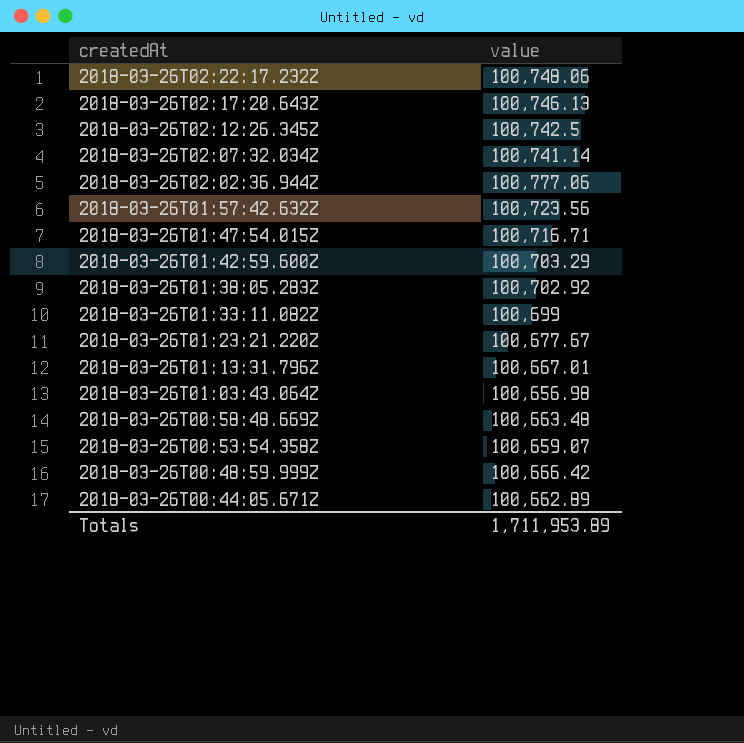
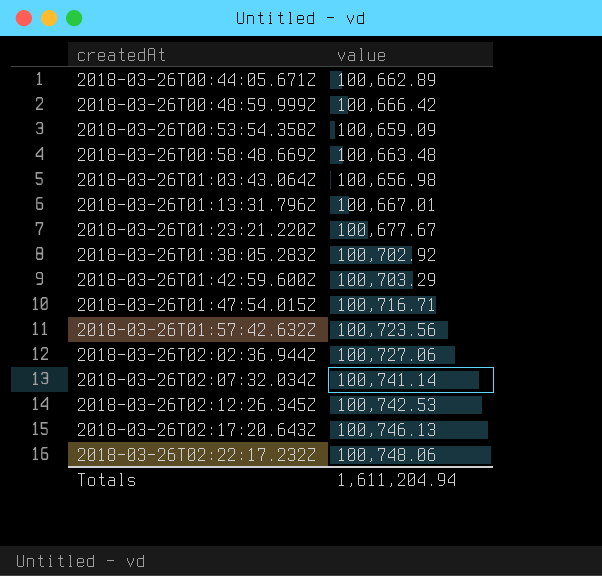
row order: createdAt descending -> createdAt ascending
row 2018-03-26T01:33:11.082Z: 100,699 -> none
2018-03-26T00:53:54.358Z | value: 100,659.07 -> 100,659.09
2018-03-26T02:02:36.944Z | value: 100,777.06 -> 100,727.06
2018-03-26T02:12:26.345Z | value: 100,742.5 -> 100,742.53
Totals | value: 1,711,953.89 -> 1,611,204.94

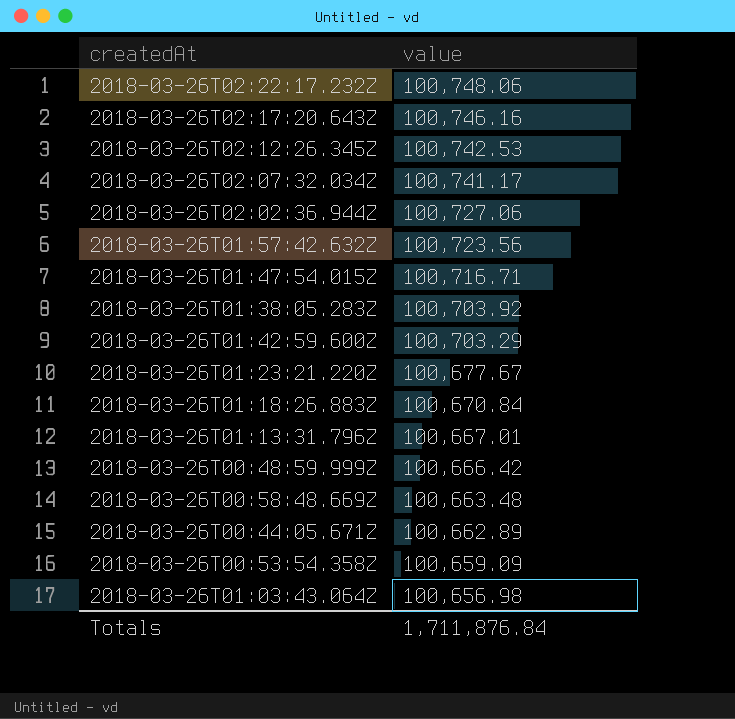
row order: createdAt ascending -> value descending
2018-03-26T02:17:20.643Z | value: 100,746.13 -> 100,746.16
2018-03-26T02:07:32.034Z | value: 100,741.14 -> 100,741.17
2018-03-26T01:38:05.283Z | value: 100,702.92 -> 100,703.92
row 2018-03-26T01:18:26.883Z: none -> 100,670.84
Totals | value: 1,611,204.94 -> 1,711,876.84

